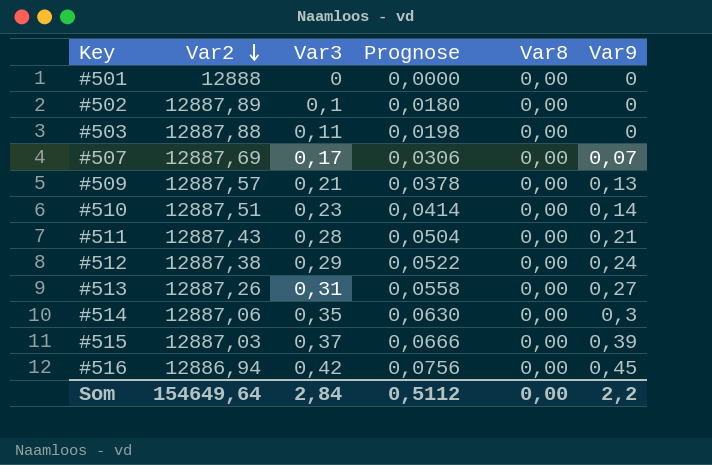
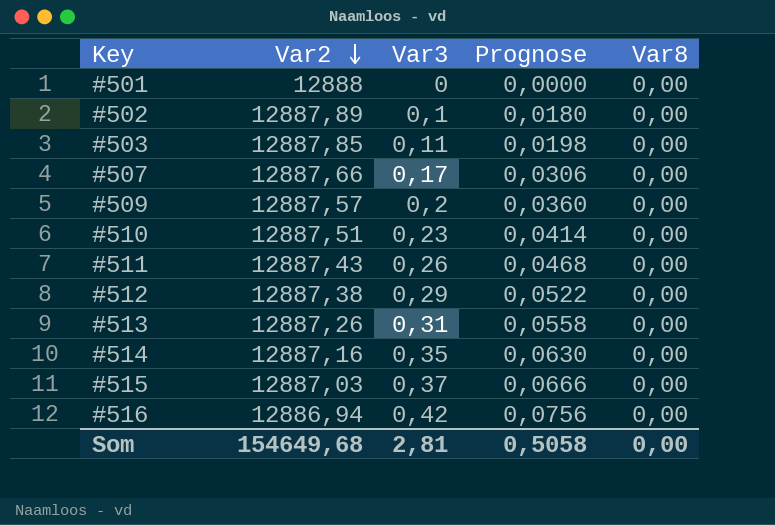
column Var9 | position: 6 -> none
#503 | Var2: 12887,88 -> 12887,85
#507 | Var2: 12887,69 -> 12887,66
#509 | Var3: 0,21 -> 0,2
#509 | Prognose: 0,0378 -> 0,0360
#511 | Var3: 0,28 -> 0,26
#511 | Prognose: 0,0504 -> 0,0468
#514 | Var2: 12887,06 -> 12887,16
Som | Var2: 154649,64 -> 154649,68
Som | Var3: 2,84 -> 2,81
Som | Prognose: 0,5112 -> 0,5058

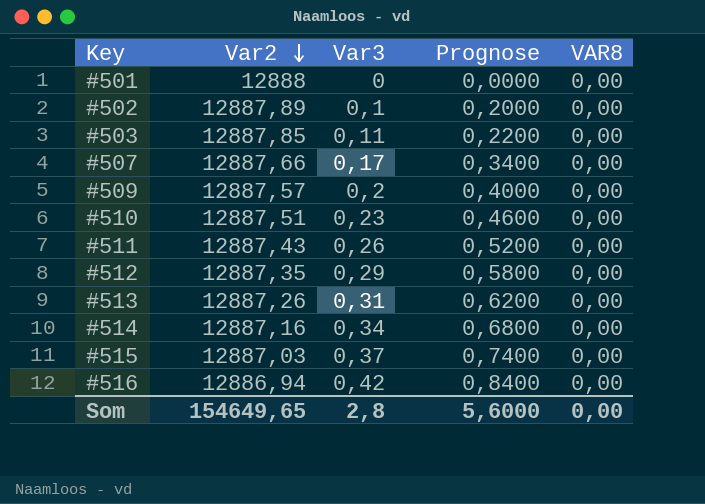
column Prognose | formula: [Var3] * 0,18 -> [Var3] * 2
column name: Var8 -> VAR8
#512 | Var2: 12887,38 -> 12887,35
#514 | Var3: 0,35 -> 0,34
Som | Var2: 154649,68 -> 154649,65
Som | Var3: 2,81 -> 2,8
Som | Prognose: 0,5058 -> 5,6000

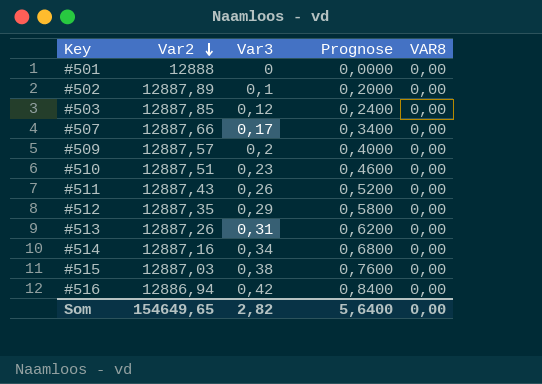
#503 | Var3: 0,11 -> 0,12
#503 | Prognose: 0,2200 -> 0,2400
#515 | Var3: 0,37 -> 0,38
#515 | Prognose: 0,7400 -> 0,7600
Som | Var3: 2,8 -> 2,82
Som | Prognose: 5,6000 -> 5,6400

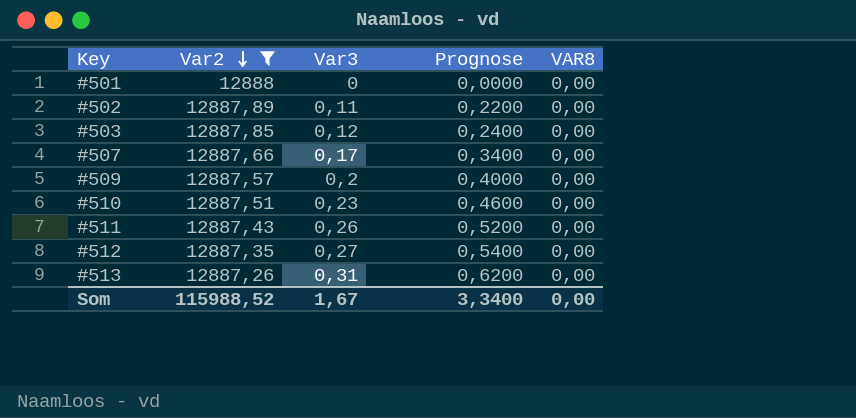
filter: none -> Var2 >= 12887,26
#502 | Var3: 0,1 -> 0,11
#502 | Prognose: 0,2000 -> 0,2200
#512 | Var3: 0,29 -> 0,27
#512 | Prognose: 0,5800 -> 0,5400
Som | Var2: 154649,65 -> 115988,52
Som | Var3: 2,82 -> 1,67
Som | Prognose: 5,6400 -> 3,3400

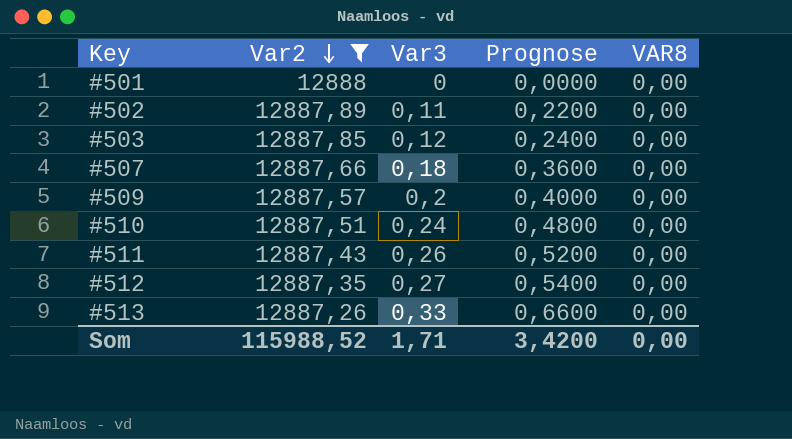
#507 | Var3: 0,17 -> 0,18
#507 | Prognose: 0,3400 -> 0,3600
#510 | Var3: 0,23 -> 0,24
#510 | Prognose: 0,4600 -> 0,4800
#513 | Var3: 0,31 -> 0,33
#513 | Prognose: 0,6200 -> 0,6600
Som | Var3: 1,67 -> 1,71
Som | Prognose: 3,3400 -> 3,4200

